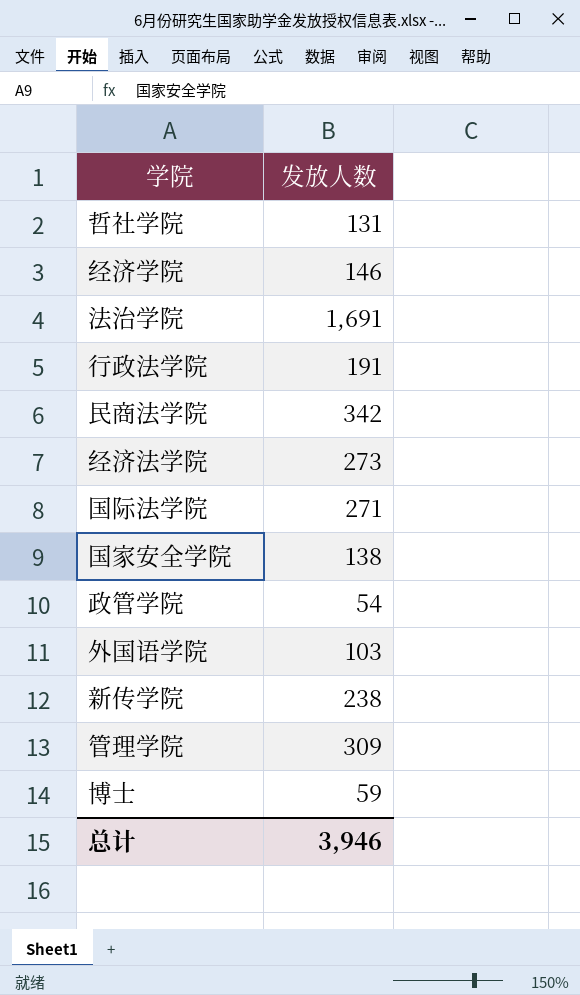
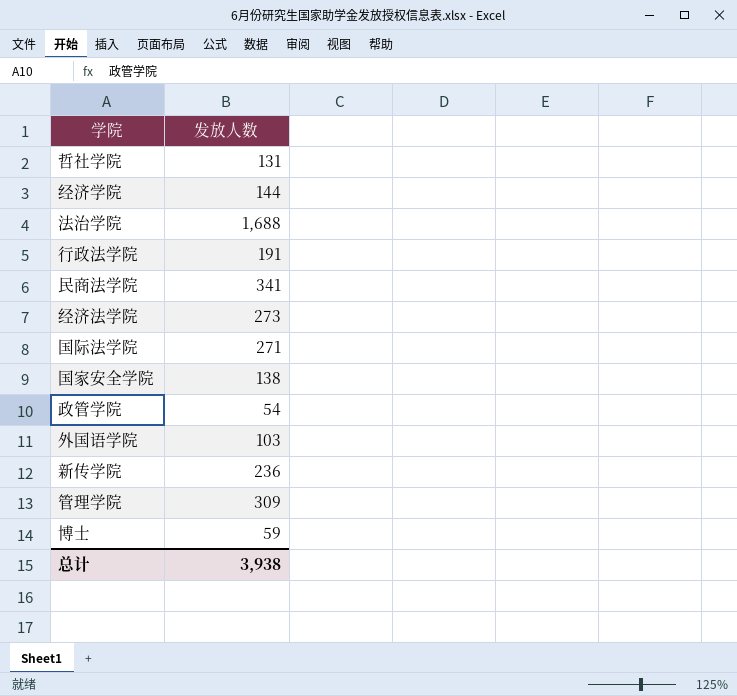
经济学院 | 发放人数: 146 -> 144
法治学院 | 发放人数: 1,691 -> 1,688
民商法学院 | 发放人数: 342 -> 341
新传学院 | 发放人数: 238 -> 236
总计 | 发放人数: 3,946 -> 3,938

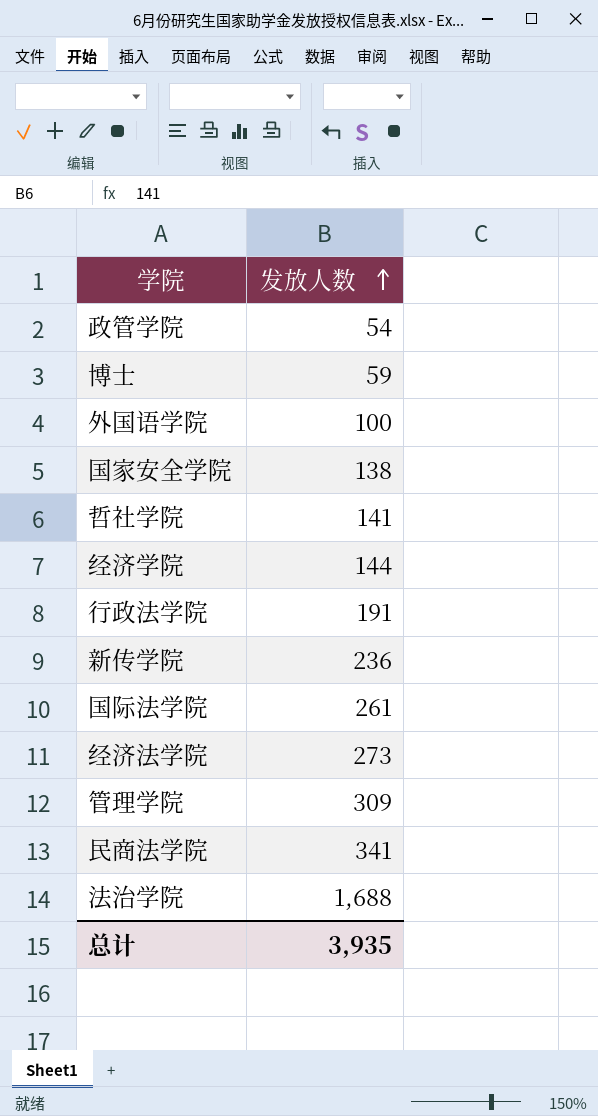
row order: none -> 发放人数 ascending
外国语学院 | 发放人数: 103 -> 100
哲社学院 | 发放人数: 131 -> 141
国际法学院 | 发放人数: 271 -> 261
总计 | 发放人数: 3,938 -> 3,935

